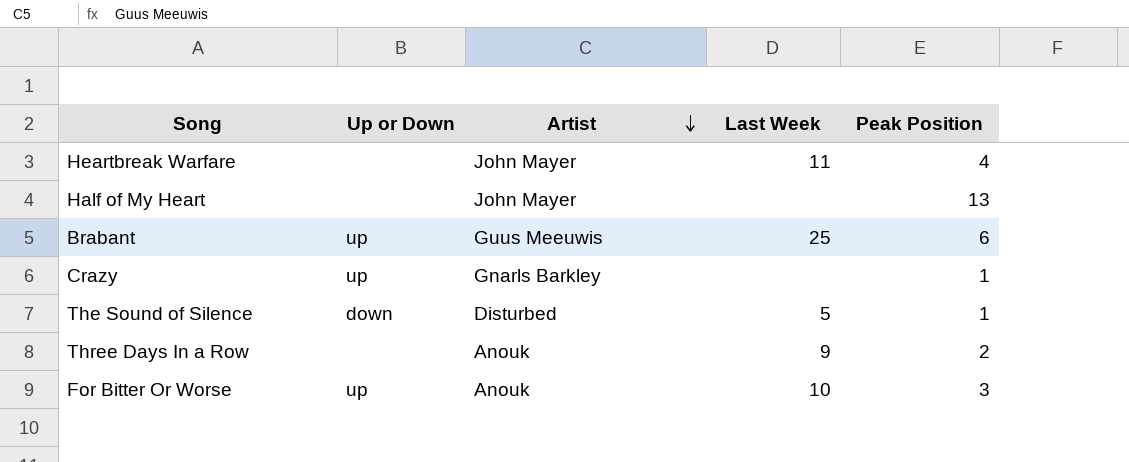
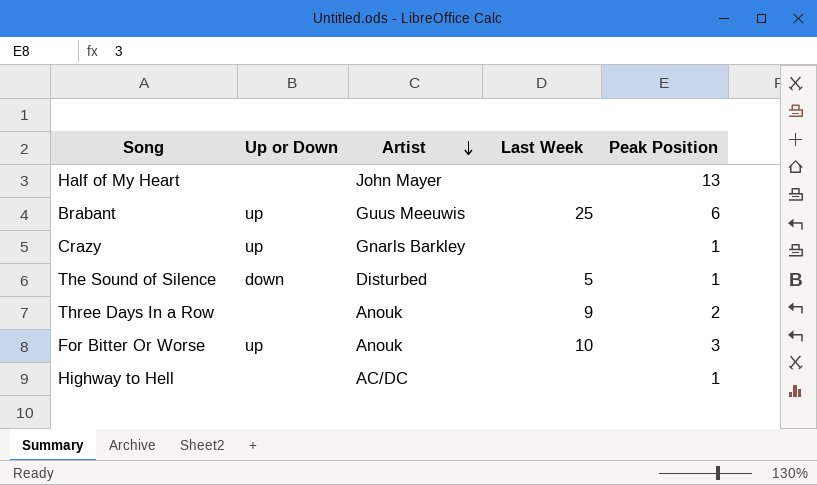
row Heartbreak Warfare: none | John Mayer | 11 | 4 -> none
row Highway to Hell: none -> none | AC/DC | none | 1

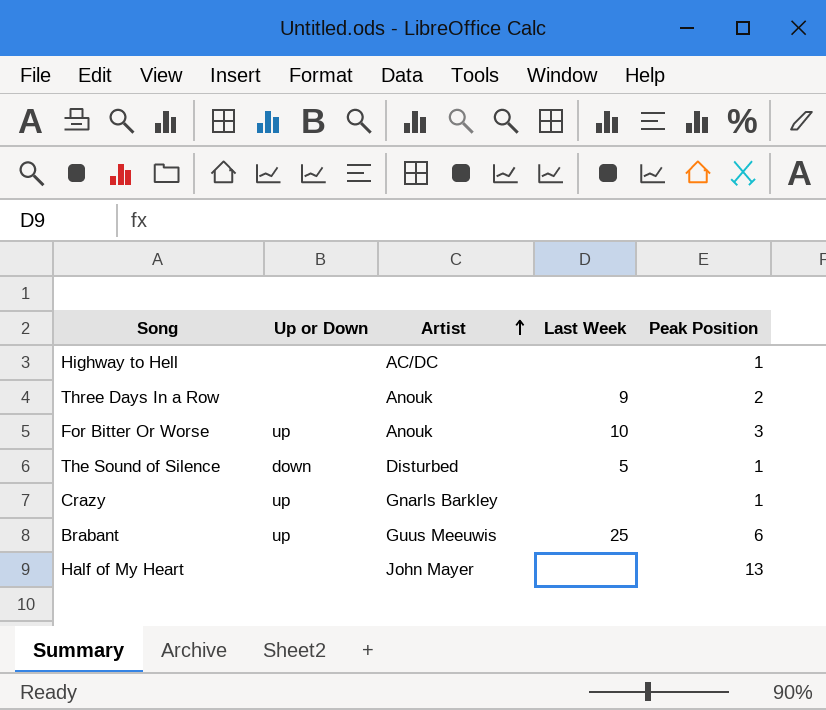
row order: Artist descending -> Artist ascending

